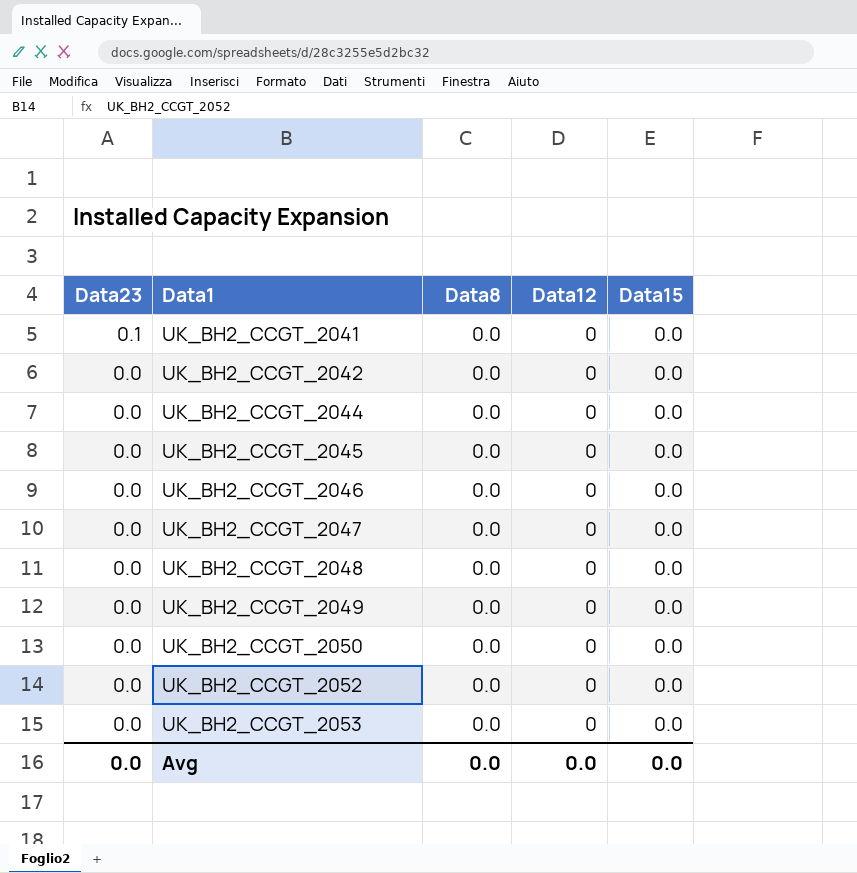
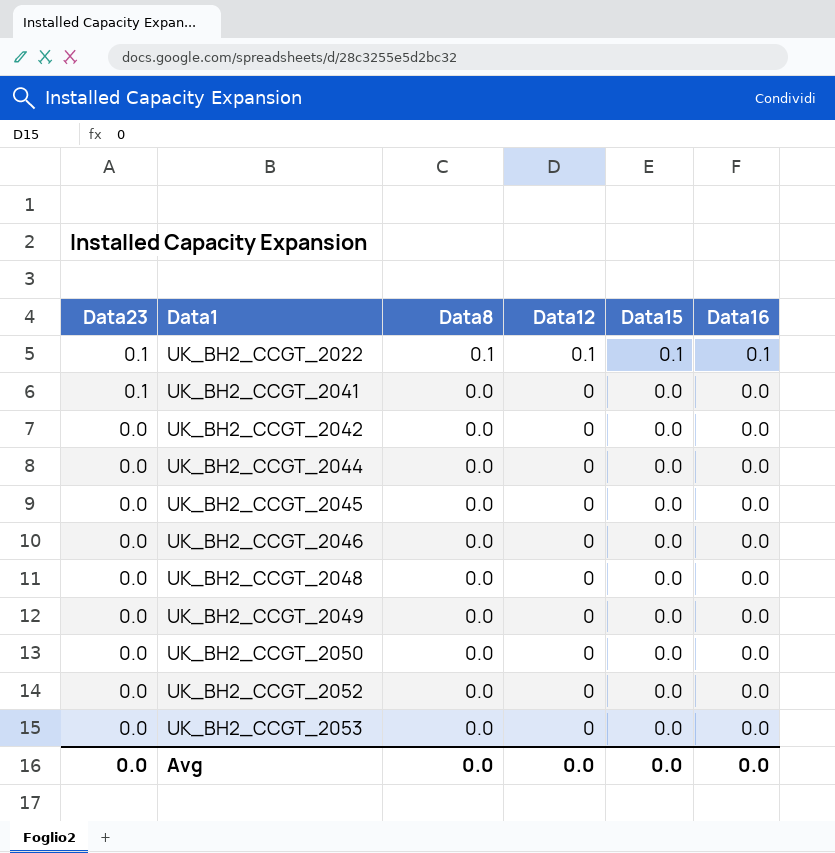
column Data16 | position: none -> 6
row UK_BH2_CCGT_2047: 0.0 | 0.0 | 0 | 0.0 -> none
row UK_BH2_CCGT_2022: none -> 0.1 | 0.1 | 0.1 | 0.1 | 0.1

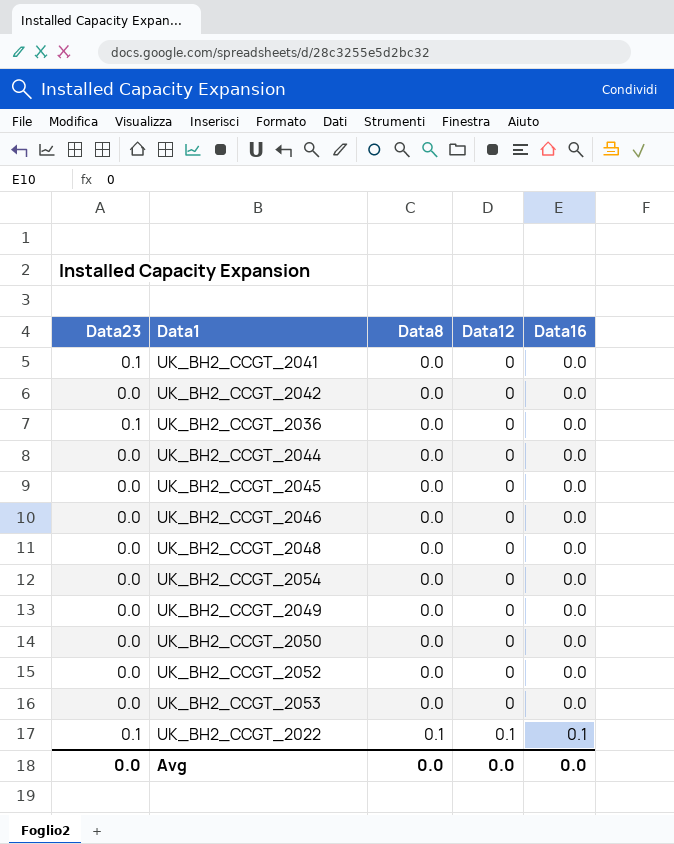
row order: Data23 descending -> Data8 ascending
column Data15 | position: 5 -> none
row UK_BH2_CCGT_2036: none -> 0.1 | 0.0 | 0 | 0.0
row UK_BH2_CCGT_2054: none -> 0.0 | 0.0 | 0 | 0.0

